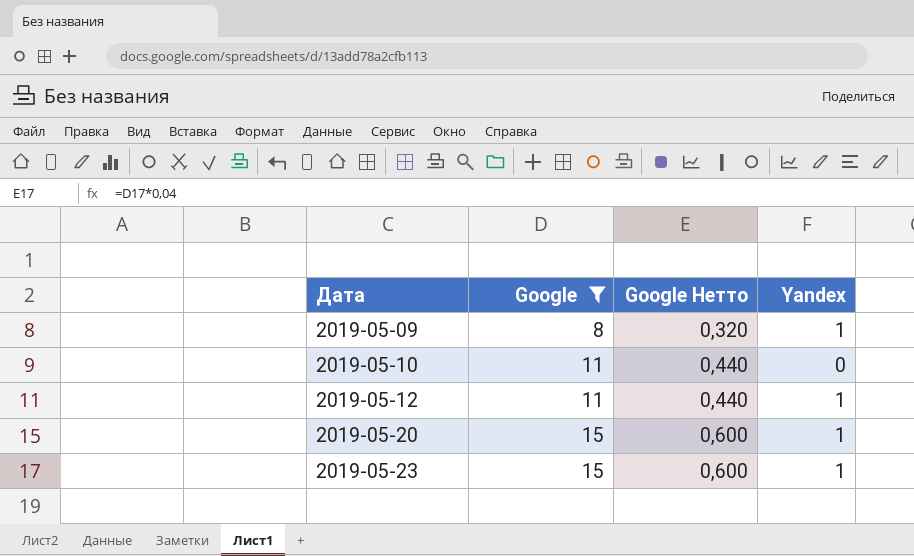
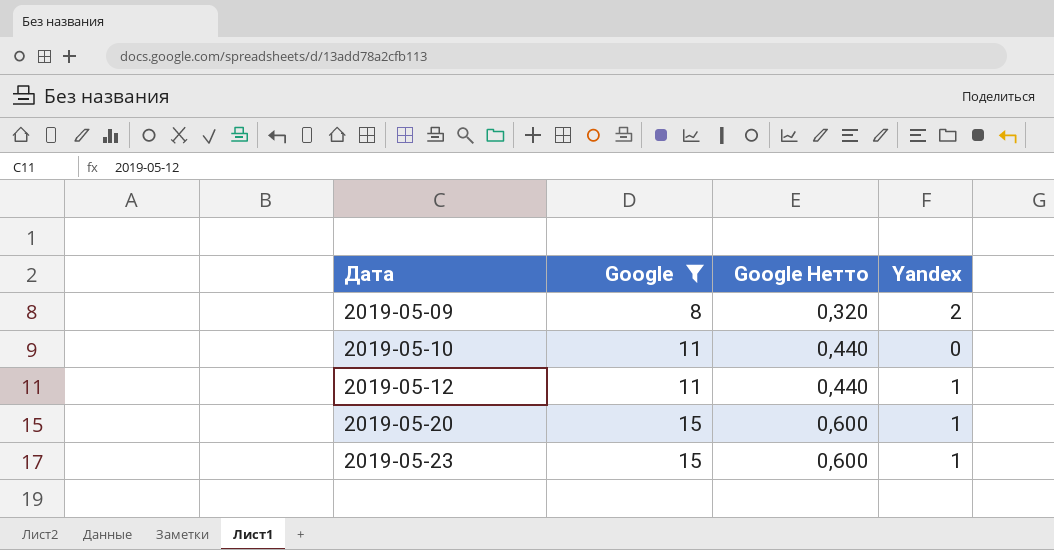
2019-05-09 | Yandex: 1 -> 2

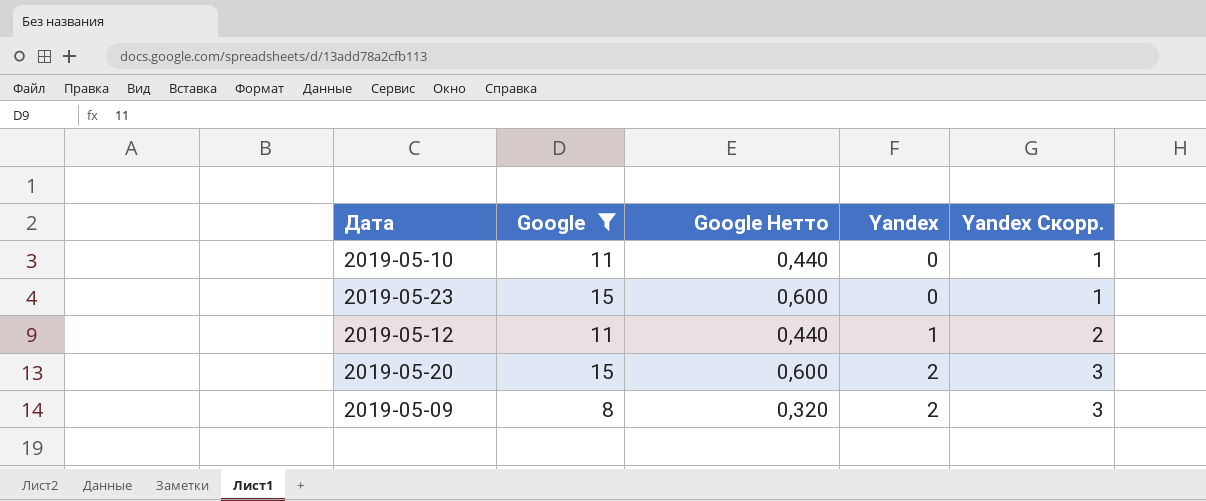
row order: Дата ascending -> Yandex ascending
column Yandex Скорр. | formula: none -> [Yandex] + 1
2019-05-23 | Yandex: 1 -> 0
2019-05-20 | Yandex: 1 -> 2

